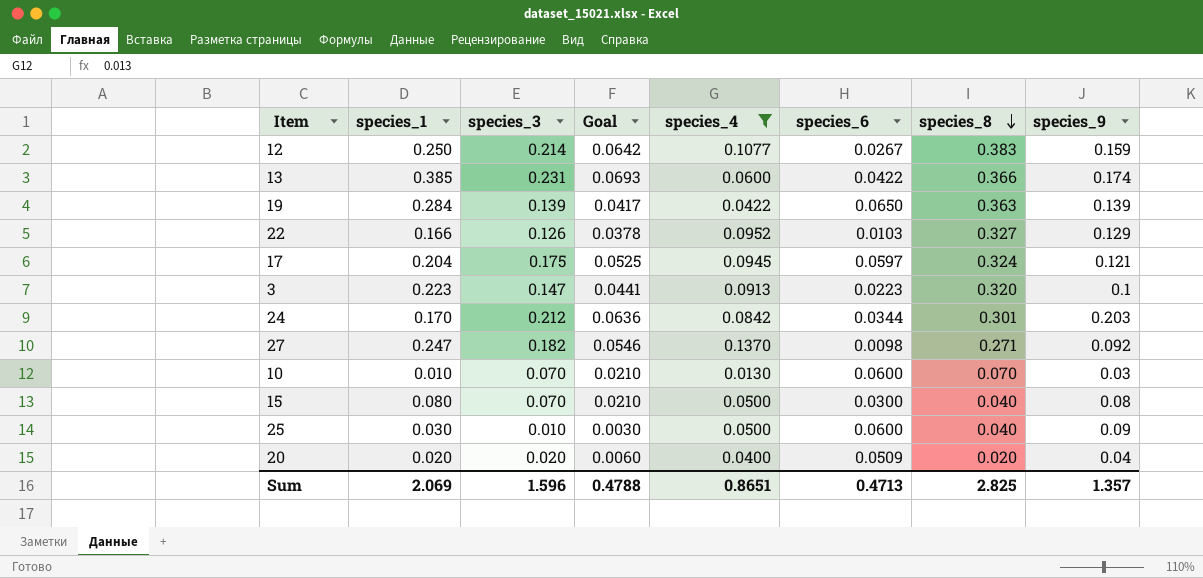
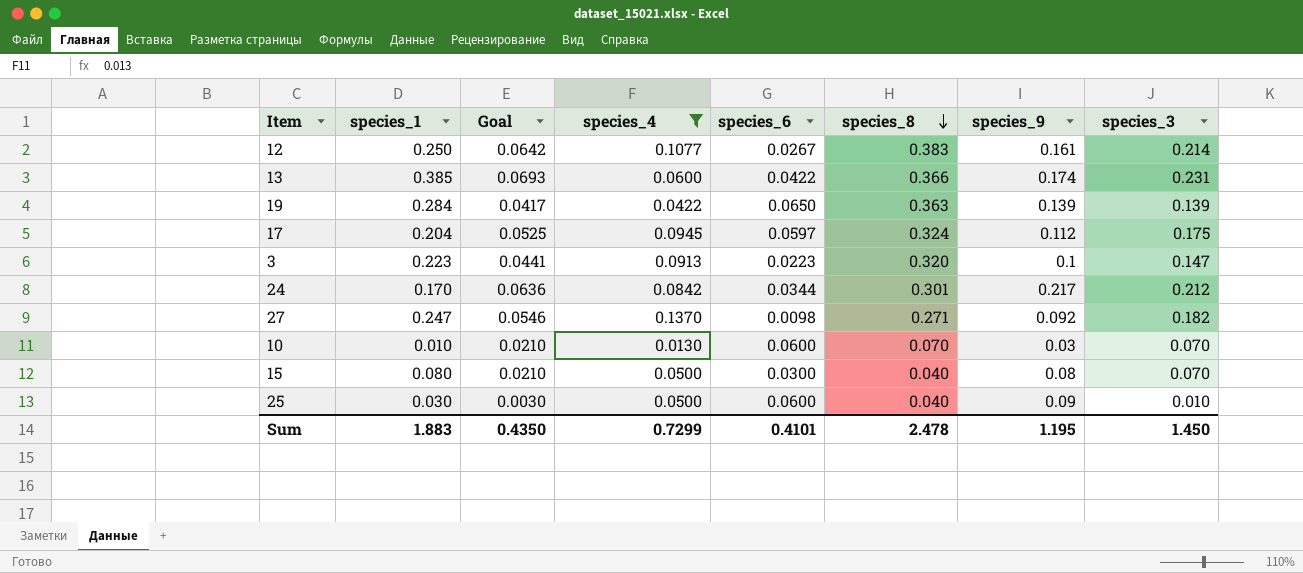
column species_3 | position: 3 -> 8
row 22: 0.166 | 0.126 | 0.0378 | 0.0952 | 0.0103 | 0.327 | 0.129 -> none
row 20: 0.020 | 0.020 | 0.0060 | 0.0400 | 0.0509 | 0.020 | 0.04 -> none
12 | species_9: 0.159 -> 0.161
17 | species_9: 0.121 -> 0.112
24 | species_9: 0.203 -> 0.217
Sum | species_1: 2.069 -> 1.883
Sum | Goal: 0.4788 -> 0.4350
Sum | species_4: 0.8651 -> 0.7299
Sum | species_6: 0.4713 -> 0.4101
Sum | species_8: 2.825 -> 2.478
Sum | species_9: 1.357 -> 1.195
Sum | species_3: 1.596 -> 1.450

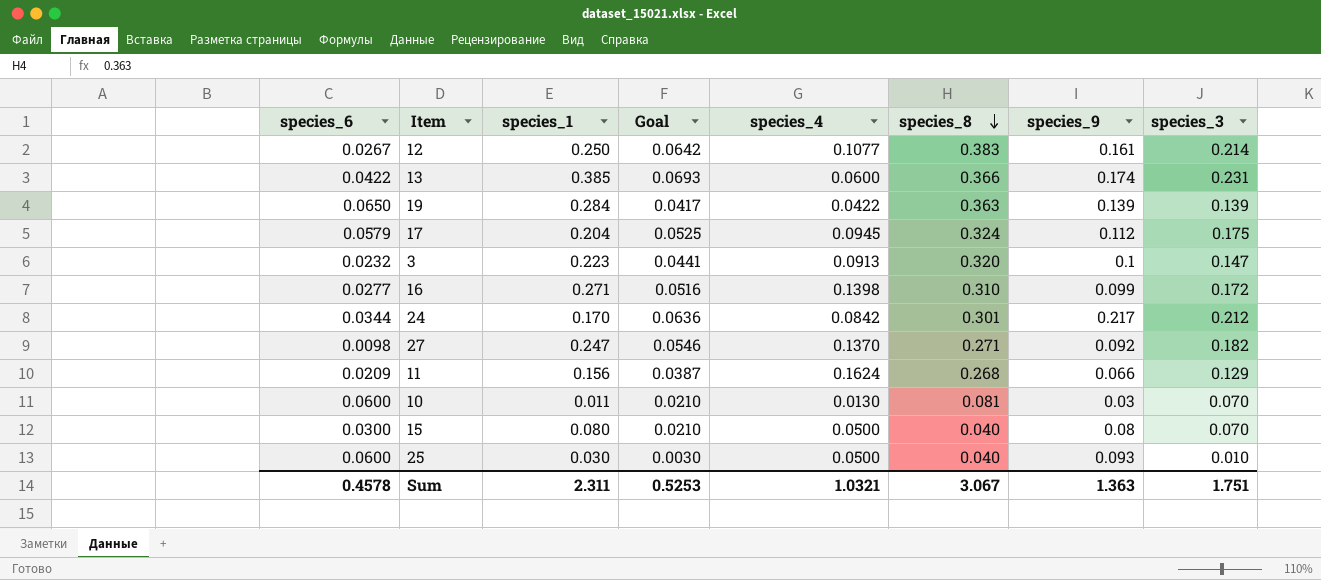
filter: species_4 <= 0.1370 -> none
column species_6 | position: 5 -> 1
17 | species_6: 0.0597 -> 0.0579
3 | species_6: 0.0223 -> 0.0232
10 | species_1: 0.010 -> 0.011
10 | species_8: 0.070 -> 0.081
25 | species_9: 0.09 -> 0.093
Sum | species_6: 0.4101 -> 0.4578
Sum | species_1: 1.883 -> 2.311
Sum | Goal: 0.4350 -> 0.5253
Sum | species_4: 0.7299 -> 1.0321
Sum | species_8: 2.478 -> 3.067
Sum | species_9: 1.195 -> 1.363
Sum | species_3: 1.450 -> 1.751

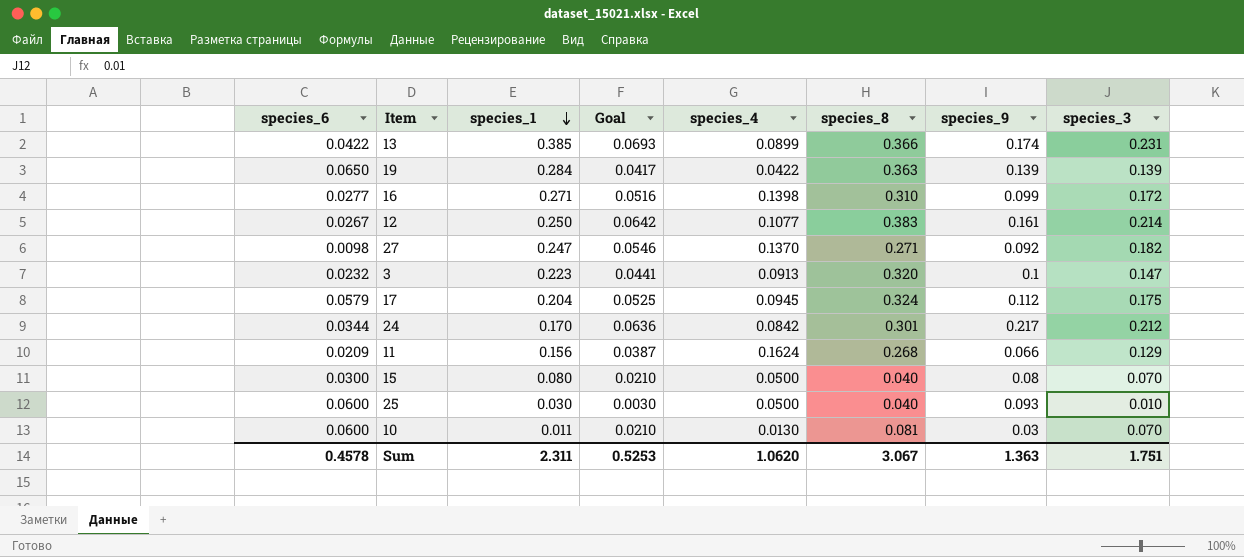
row order: species_8 descending -> species_1 descending
13 | species_4: 0.0600 -> 0.0899
Sum | species_4: 1.0321 -> 1.0620

